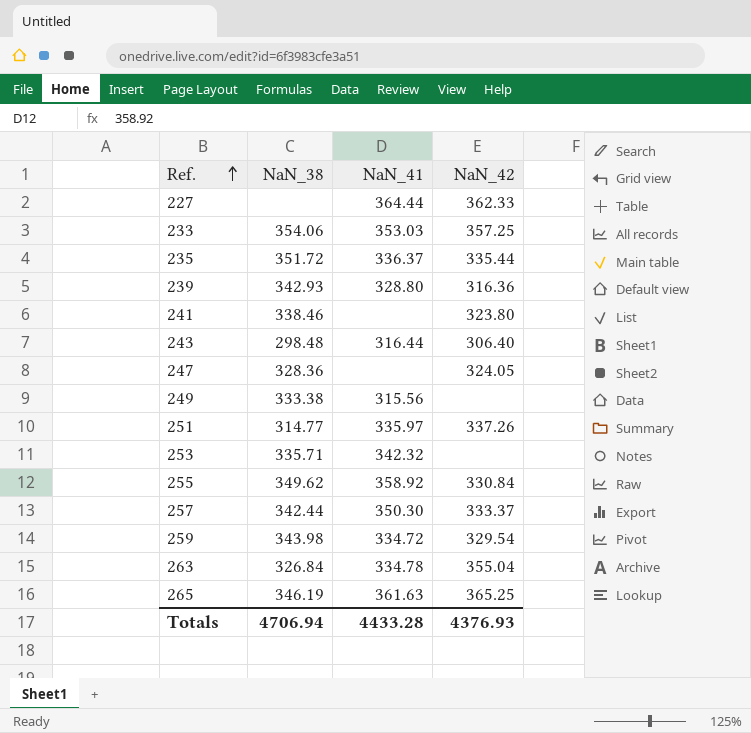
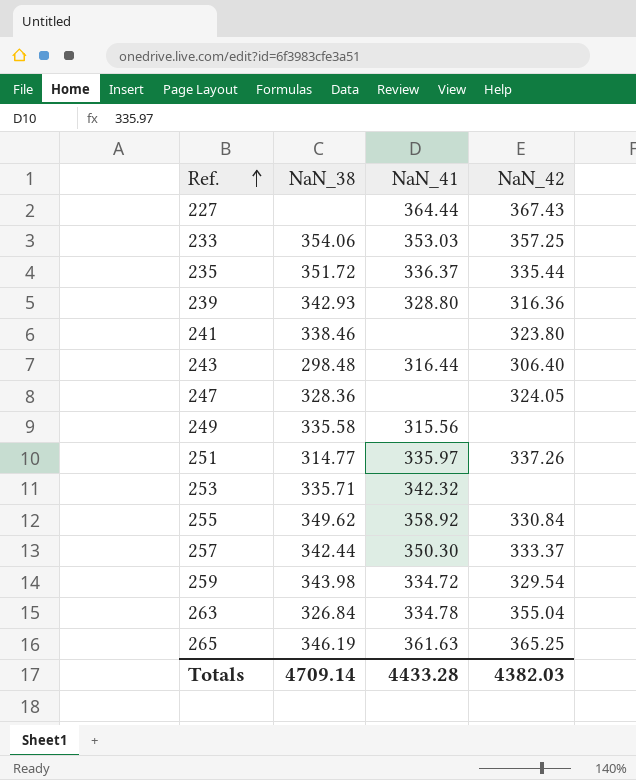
227 | NaN_42: 362.33 -> 367.43
249 | NaN_38: 333.38 -> 335.58
Totals | NaN_38: 4706.94 -> 4709.14
Totals | NaN_42: 4376.93 -> 4382.03

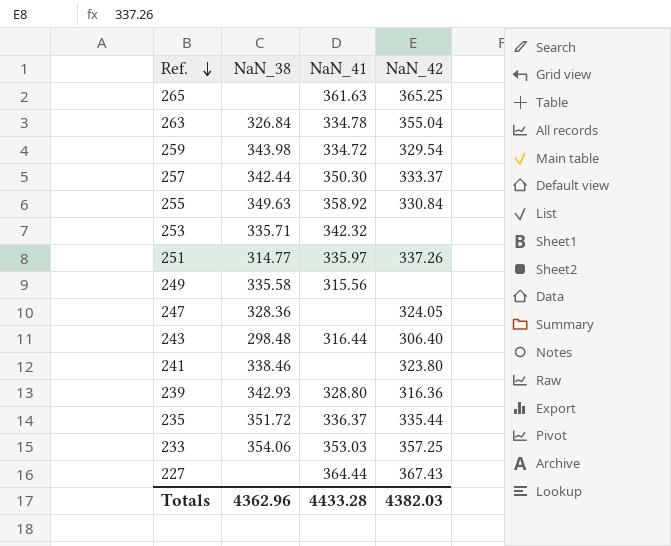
row order: Ref. ascending -> Ref. descending
265 | NaN_38: 346.19 -> none
255 | NaN_38: 349.62 -> 349.63
Totals | NaN_38: 4709.14 -> 4362.96

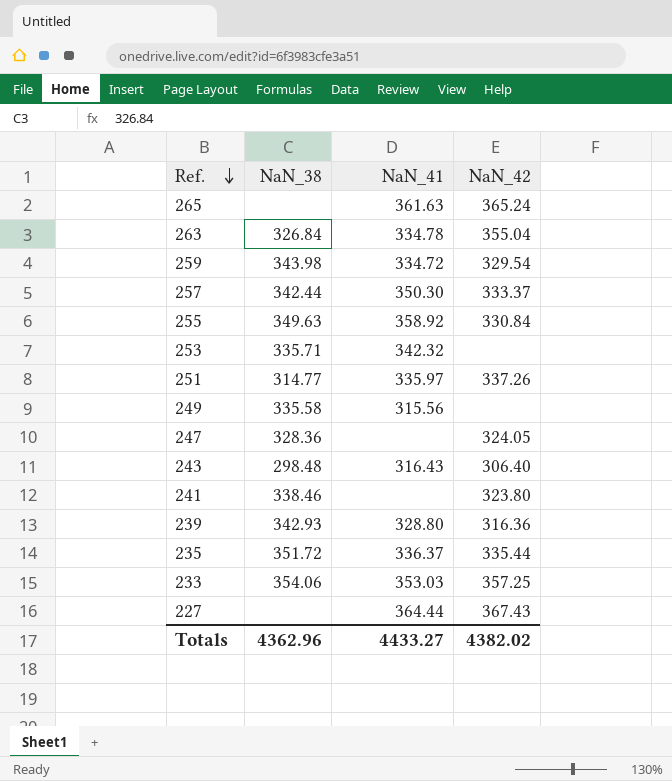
265 | NaN_42: 365.25 -> 365.24
243 | NaN_41: 316.44 -> 316.43
Totals | NaN_41: 4433.28 -> 4433.27
Totals | NaN_42: 4382.03 -> 4382.02

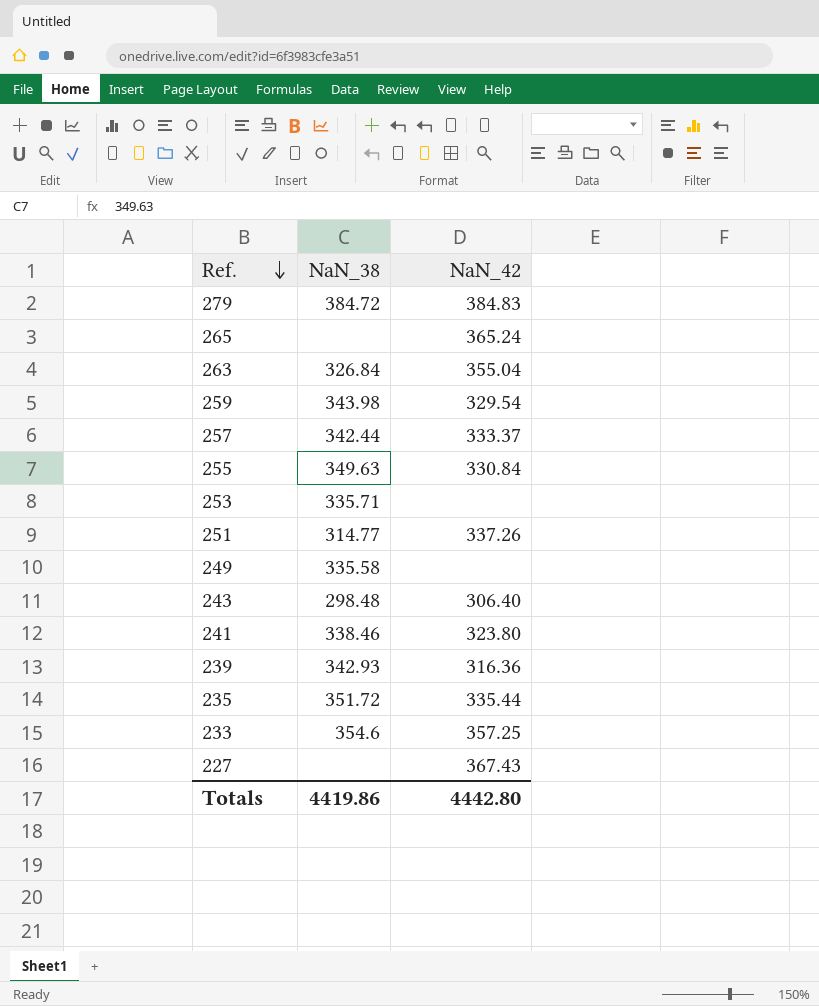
column NaN_41 | position: 3 -> none
row 247: 328.36 | none | 324.05 -> none
row 279: none -> 384.72 | 384.83
233 | NaN_38: 354.06 -> 354.6
Totals | NaN_38: 4362.96 -> 4419.86
Totals | NaN_42: 4382.02 -> 4442.80

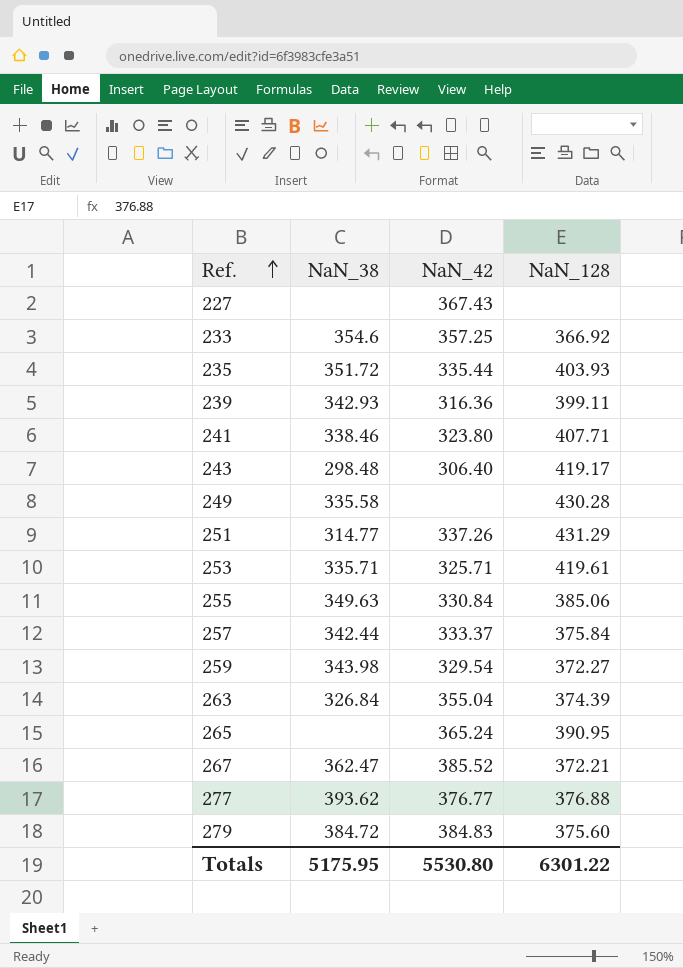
row order: Ref. descending -> Ref. ascending
column NaN_128 | position: none -> 4
253 | NaN_42: none -> 325.71
row 267: none -> 362.47 | 385.52 | 372.21
row 277: none -> 393.62 | 376.77 | 376.88
Totals | NaN_38: 4419.86 -> 5175.95
Totals | NaN_42: 4442.80 -> 5530.80

